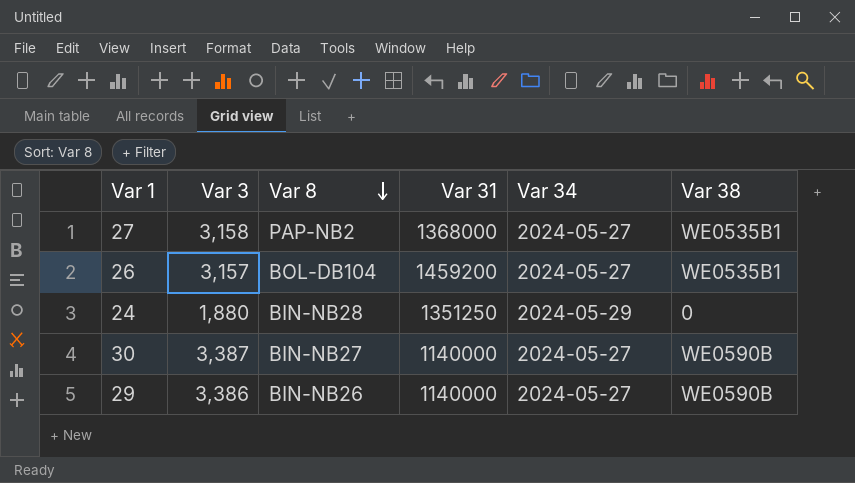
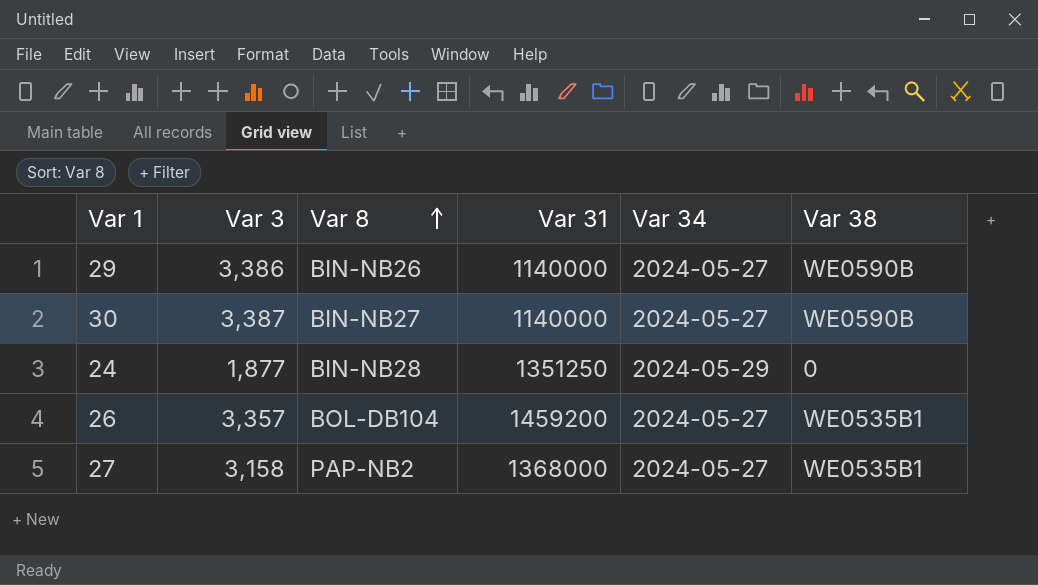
row order: Var 8 descending -> Var 8 ascending
24 | Var 3: 1,880 -> 1,877
26 | Var 3: 3,157 -> 3,357

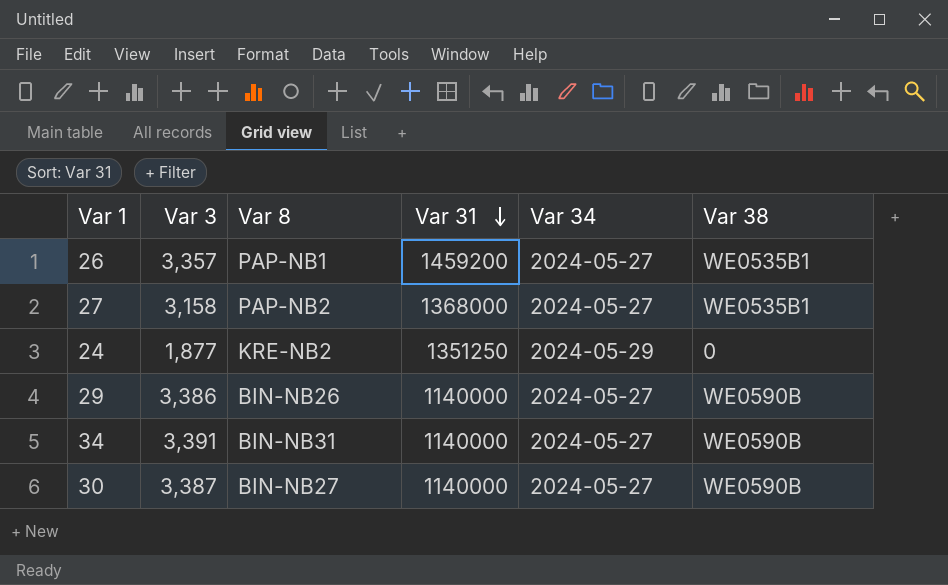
row order: Var 8 ascending -> Var 31 descending
26 | Var 8: BOL-DB104 -> PAP-NB1
24 | Var 8: BIN-NB28 -> KRE-NB2
row 34: none -> 3,391 | BIN-NB31 | 1140000 | 2024-05-27 | WE0590B

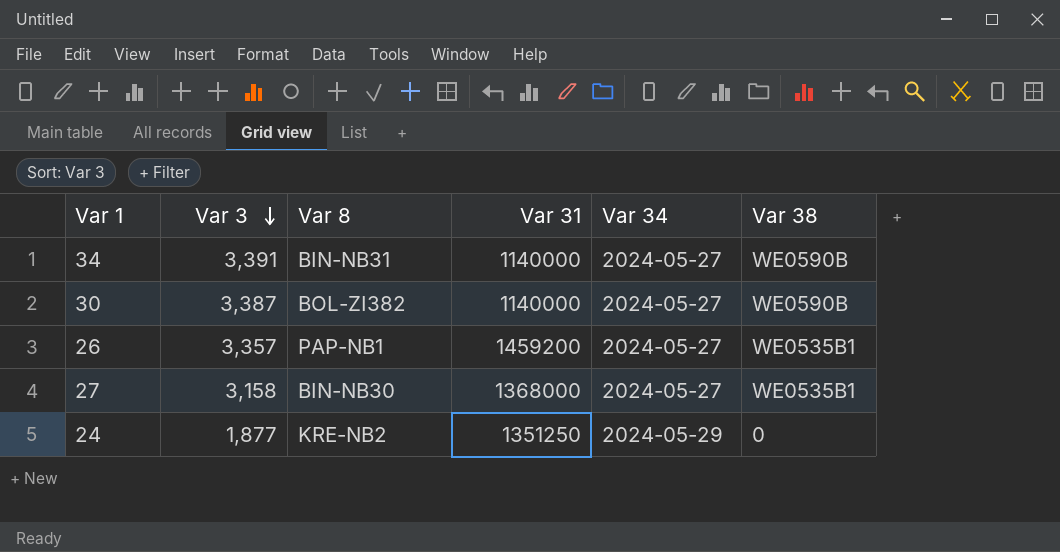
row order: Var 31 descending -> Var 3 descending
row 29: 3,386 | BIN-NB26 | 1140000 | 2024-05-27 | WE0590B -> none
30 | Var 8: BIN-NB27 -> BOL-ZI382
27 | Var 8: PAP-NB2 -> BIN-NB30

